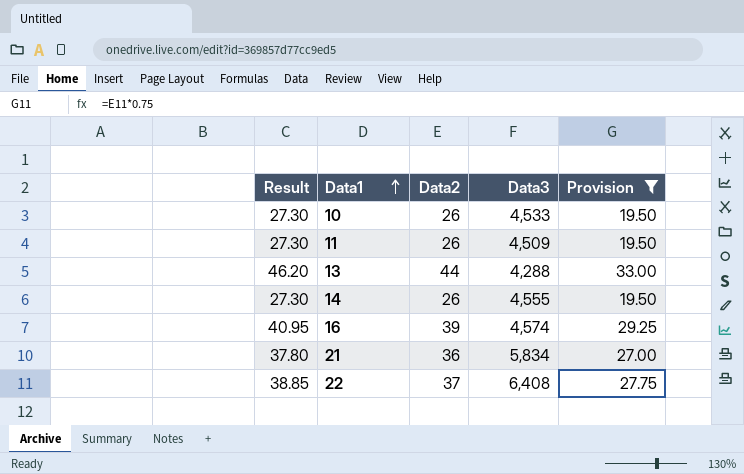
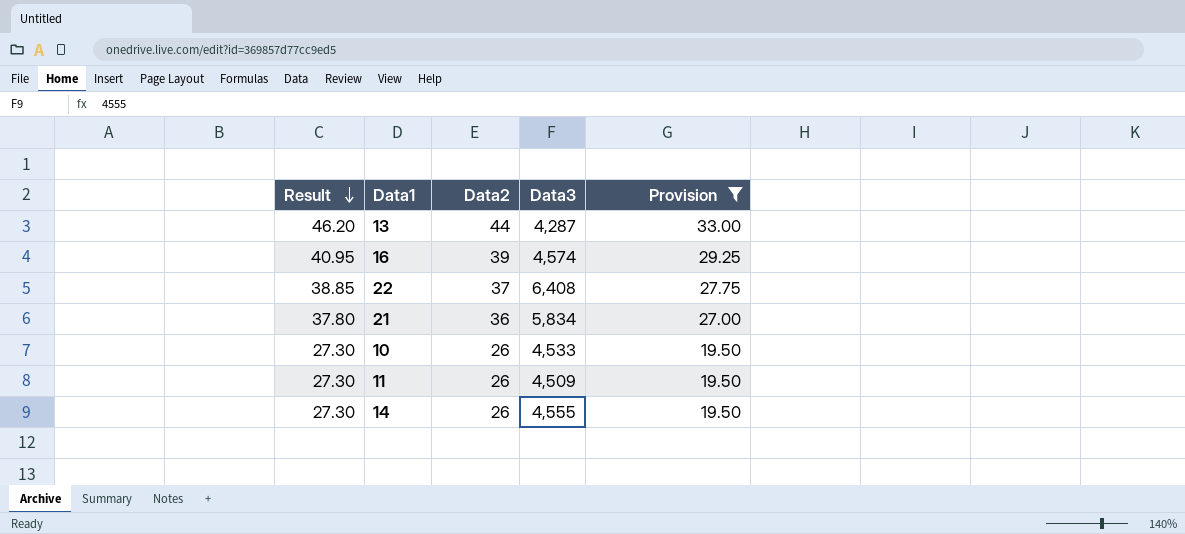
row order: Data1 ascending -> Result descending
13 | Data3: 4,288 -> 4,287

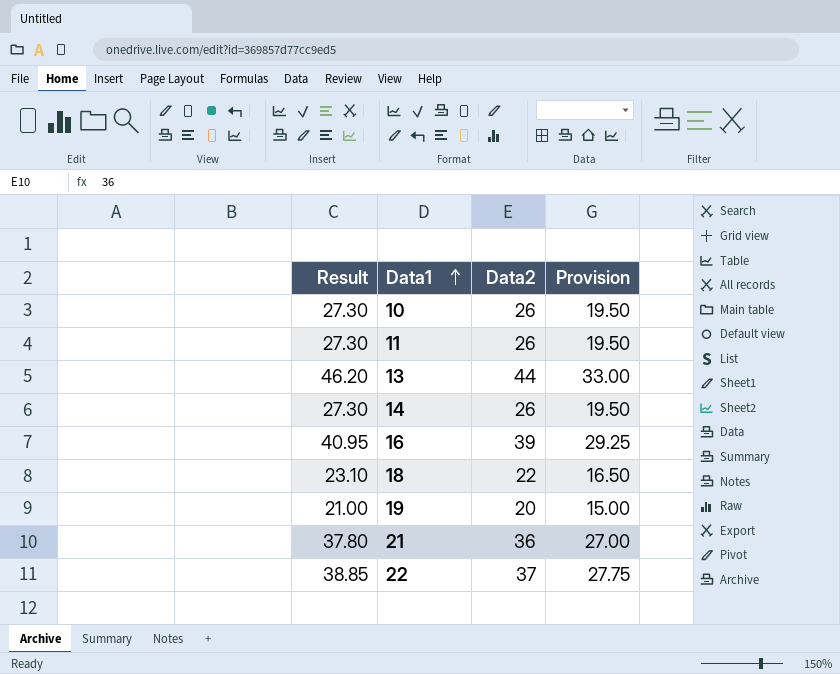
filter: Provision >= 19.50 -> none
row order: Result descending -> Data1 ascending
column Data3 | position: 4 -> none

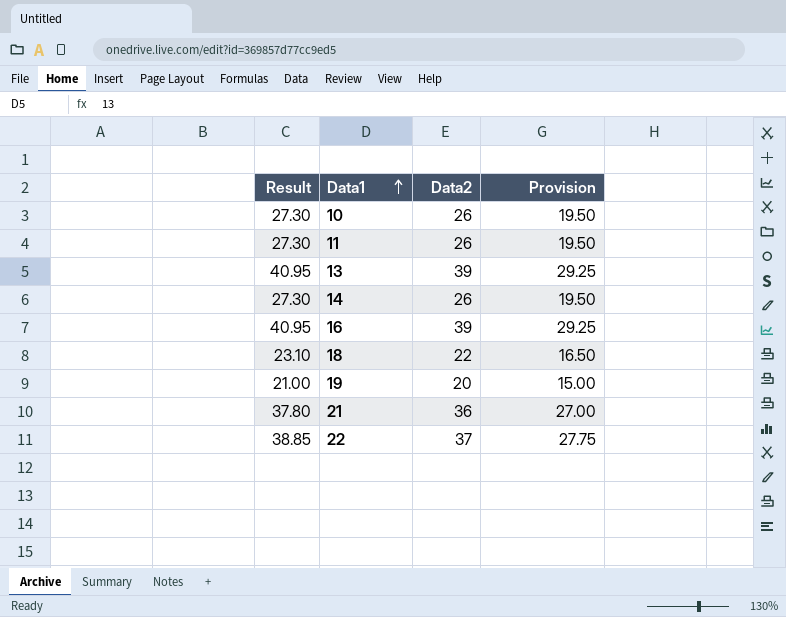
13 | Result: 46.20 -> 40.95
13 | Data2: 44 -> 39
13 | Provision: 33.00 -> 29.25

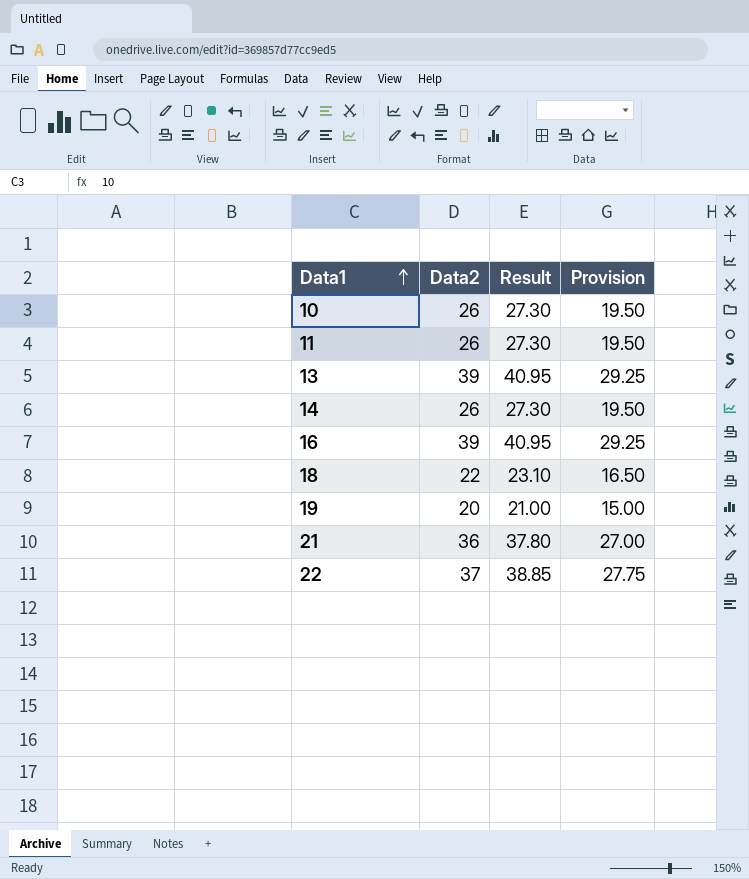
column Result | position: 1 -> 3

